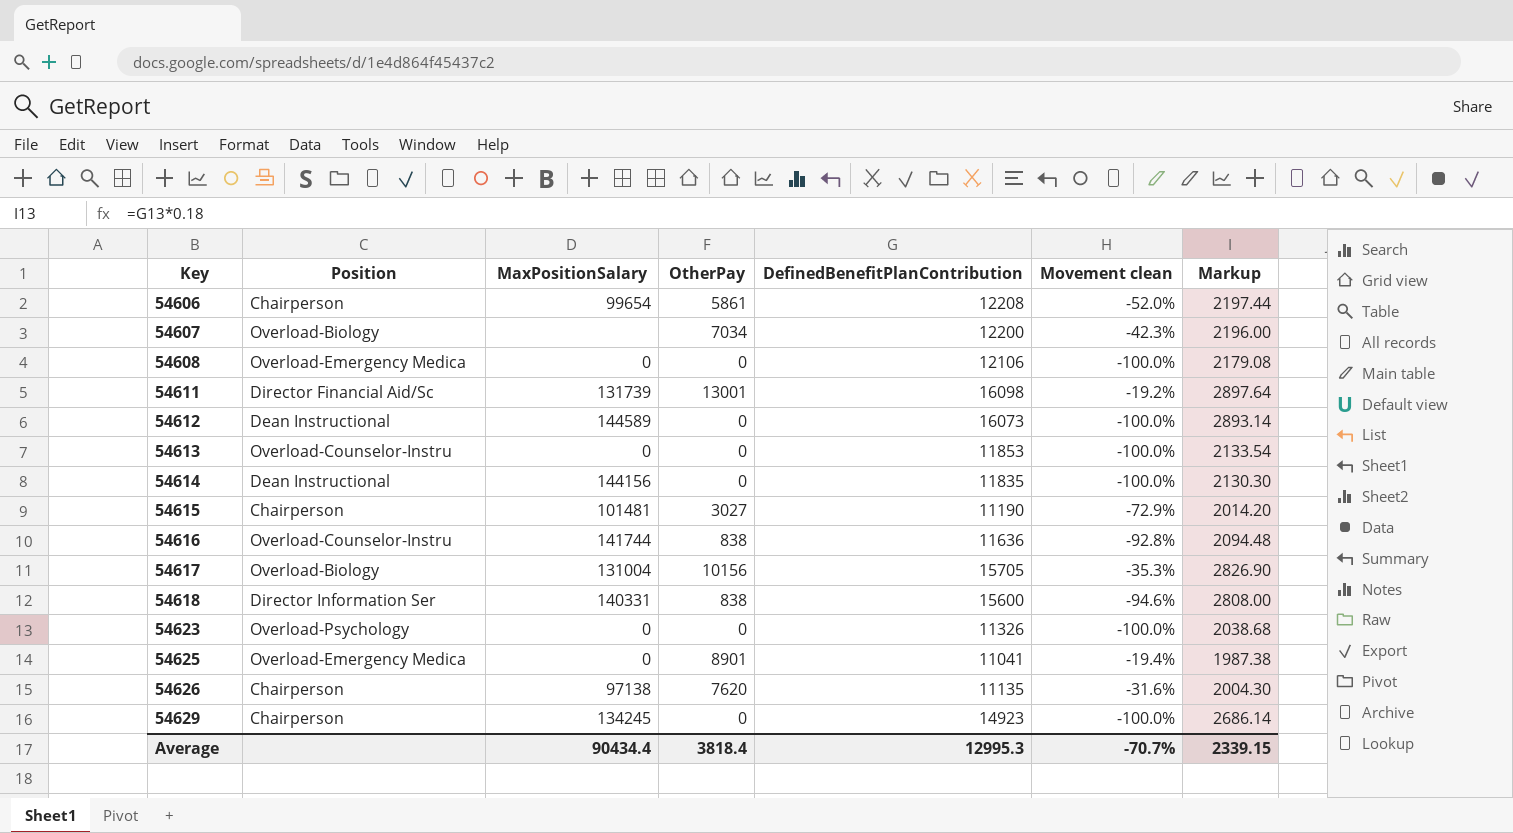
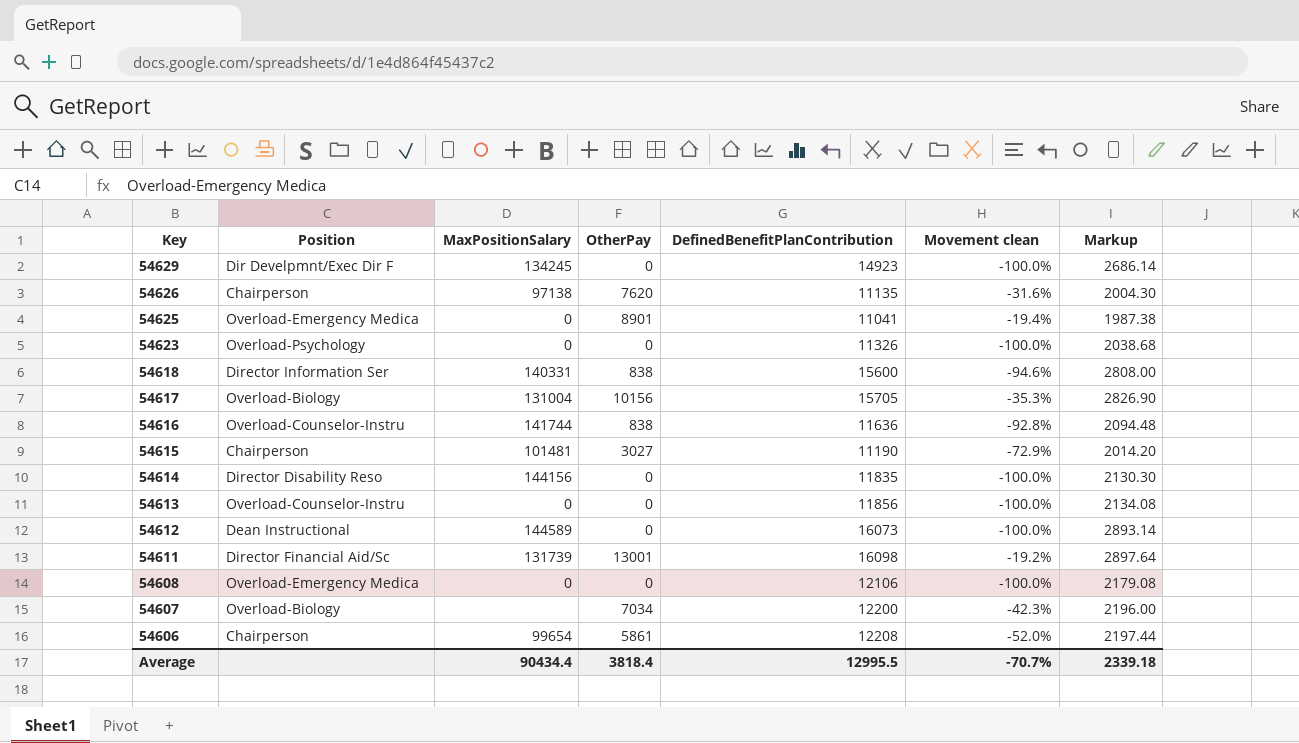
row order: Key ascending -> Key descending
54629 | Position: Chairperson -> Dir Develpmnt/Exec Dir F
54614 | Position: Dean Instructional -> Director Disability Reso
54613 | DefinedBenefitPlanContribution: 11853 -> 11856
54613 | Markup: 2133.54 -> 2134.08
Average | DefinedBenefitPlanContribution: 12995.3 -> 12995.5
Average | Markup: 2339.15 -> 2339.18

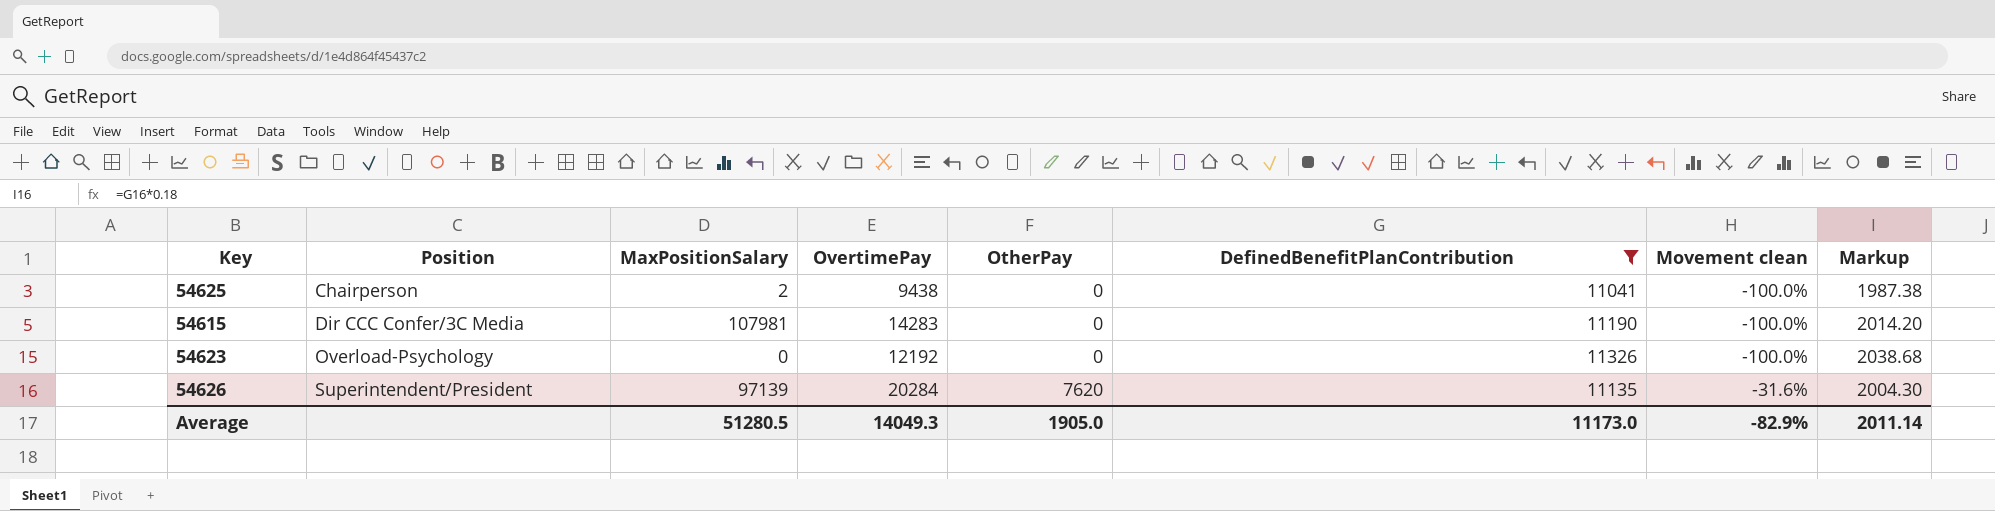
filter: none -> DefinedBenefitPlanContribution <= 11326
row order: Key descending -> Position ascending
column OvertimePay | position: none -> 4
54625 | Position: Overload-Emergency Medica -> Chairperson
54625 | MaxPositionSalary: 0 -> 2
54625 | OtherPay: 8901 -> 0
54625 | Movement clean: -19.4% -> -100.0%
54615 | Position: Chairperson -> Dir CCC Confer/3C Media
54615 | MaxPositionSalary: 101481 -> 107981
54615 | OtherPay: 3027 -> 0
54615 | Movement clean: -72.9% -> -100.0%
54626 | Position: Chairperson -> Superintendent/President
54626 | MaxPositionSalary: 97138 -> 97139
Average | MaxPositionSalary: 90434.4 -> 51280.5
Average | OtherPay: 3818.4 -> 1905.0
Average | DefinedBenefitPlanContribution: 12995.5 -> 11173.0
Average | Movement clean: -70.7% -> -82.9%
Average | Markup: 2339.18 -> 2011.14

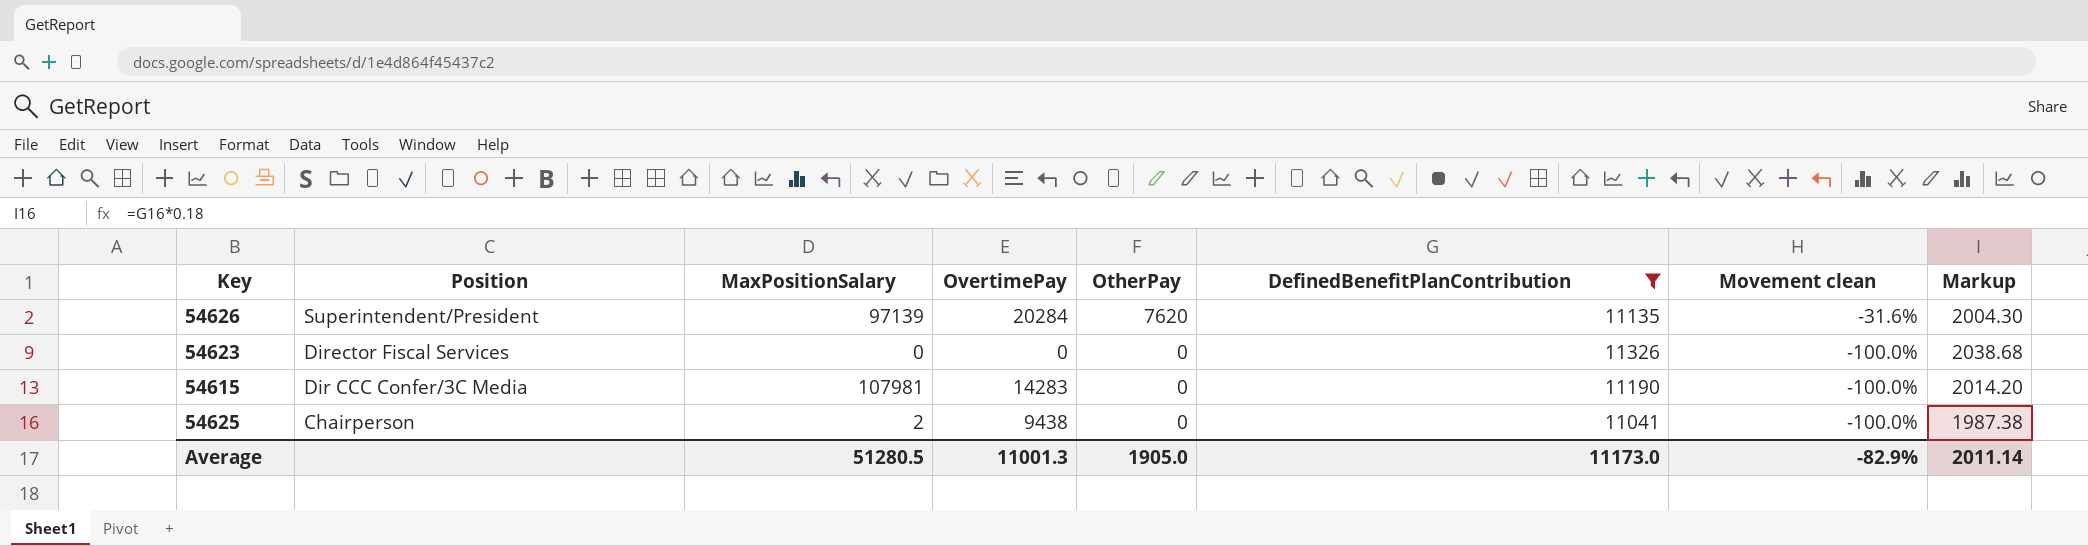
row order: Position ascending -> Position descending
54623 | Position: Overload-Psychology -> Director Fiscal Services
54623 | OvertimePay: 12192 -> 0
Average | OvertimePay: 14049.3 -> 11001.3

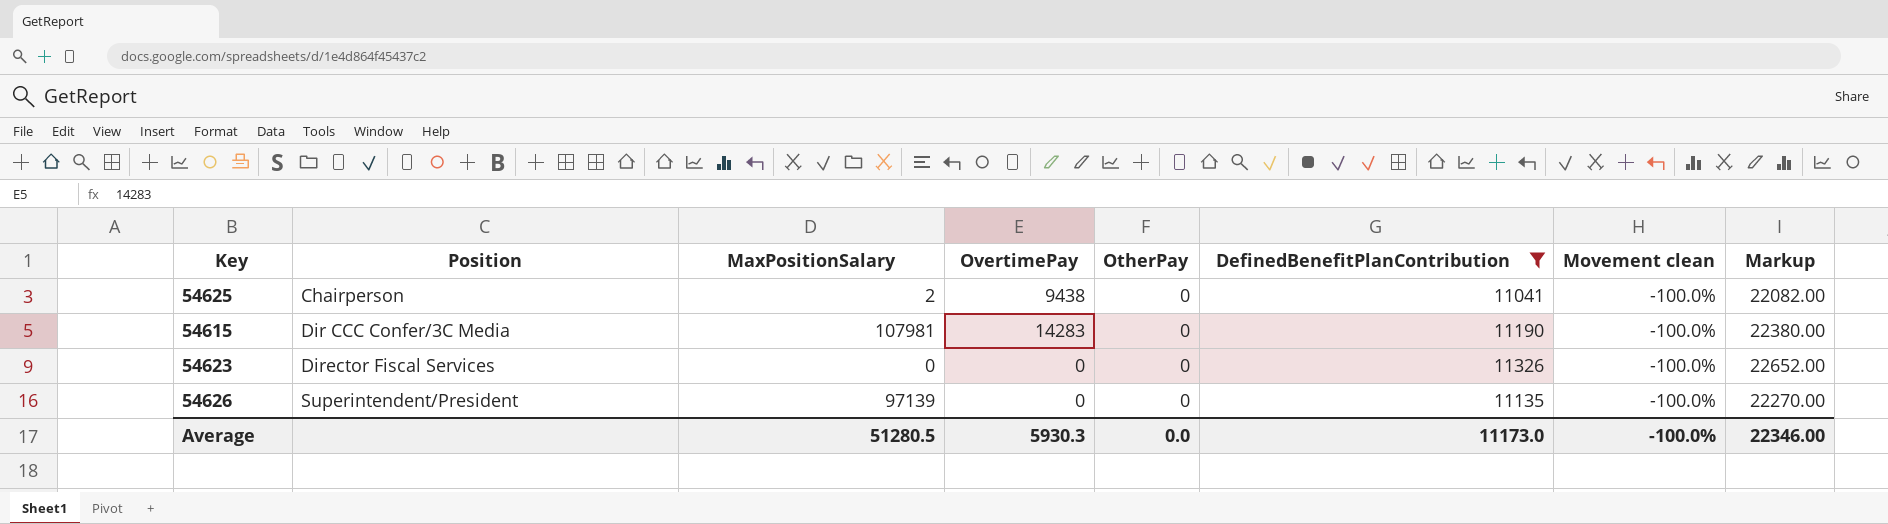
row order: Position descending -> Position ascending
column Markup | formula: [DefinedBenefitPlanContribution] * 0.18 -> [DefinedBenefitPlanContribution] * 2
54626 | OvertimePay: 20284 -> 0
54626 | OtherPay: 7620 -> 0
54626 | Movement clean: -31.6% -> -100.0%
Average | OvertimePay: 11001.3 -> 5930.3
Average | OtherPay: 1905.0 -> 0.0
Average | Movement clean: -82.9% -> -100.0%
Average | Markup: 2011.14 -> 22346.00

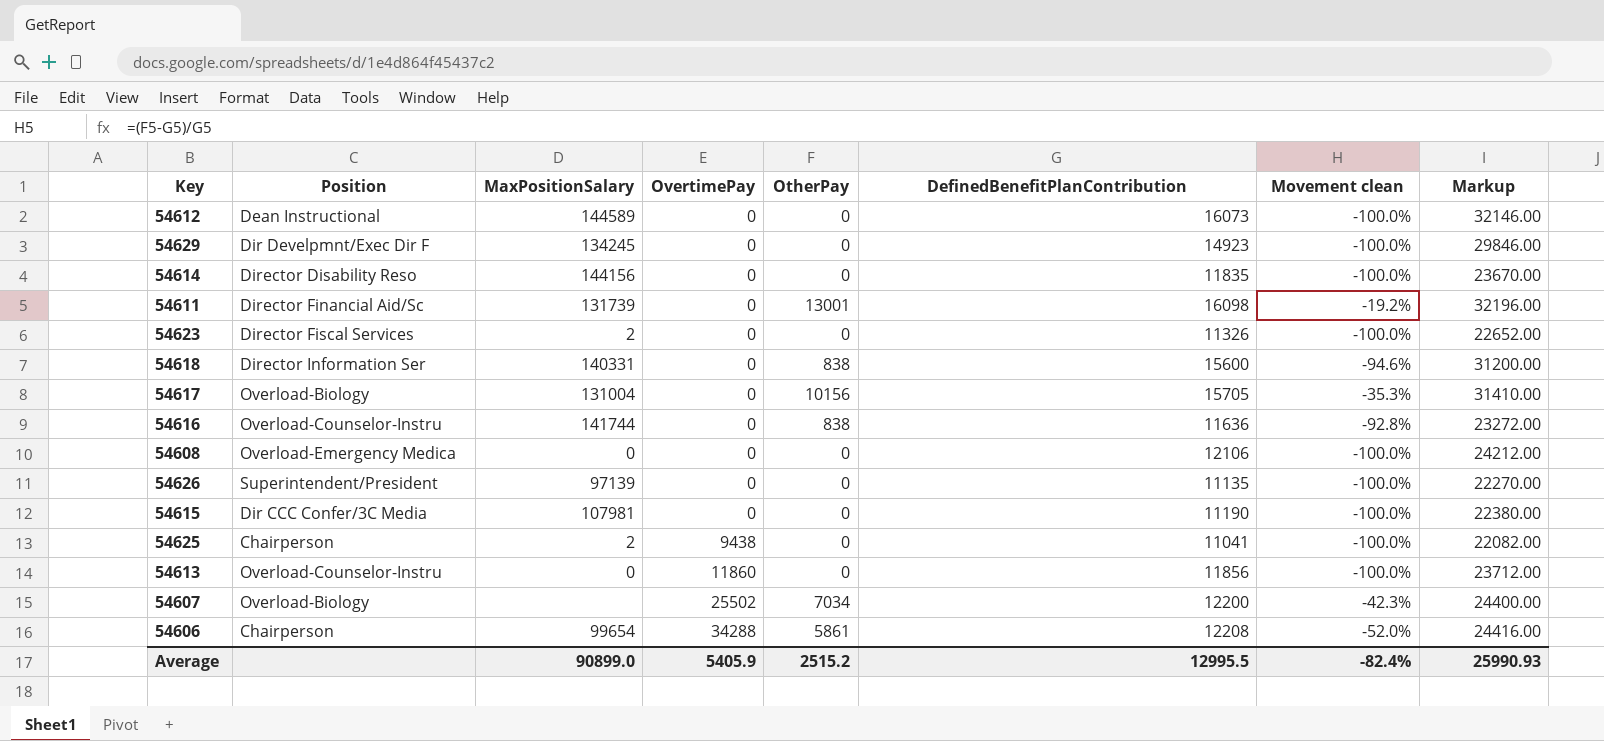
filter: DefinedBenefitPlanContribution <= 11326 -> none
row order: Position ascending -> OvertimePay ascending
54623 | MaxPositionSalary: 0 -> 2
54615 | OvertimePay: 14283 -> 0
Average | MaxPositionSalary: 51280.5 -> 90899.0
Average | OvertimePay: 5930.3 -> 5405.9
Average | OtherPay: 0.0 -> 2515.2
Average | DefinedBenefitPlanContribution: 11173.0 -> 12995.5
Average | Movement clean: -100.0% -> -82.4%
Average | Markup: 22346.00 -> 25990.93

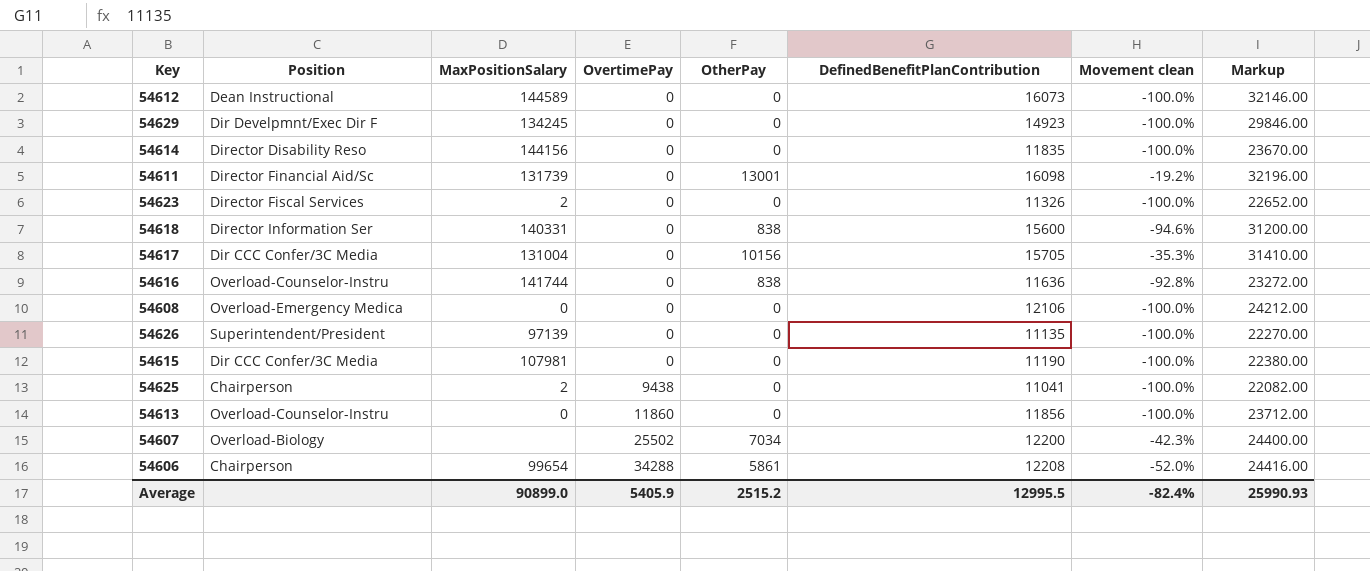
54617 | Position: Overload-Biology -> Dir CCC Confer/3C Media

